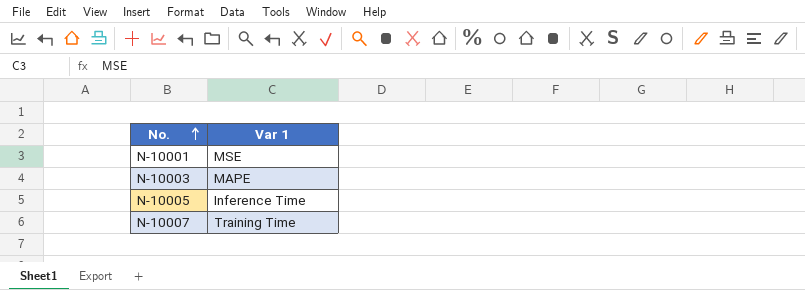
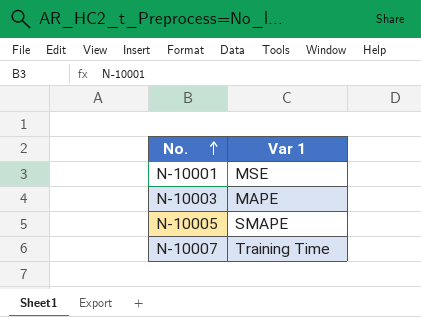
N-10005 | Var 1: Inference Time -> SMAPE

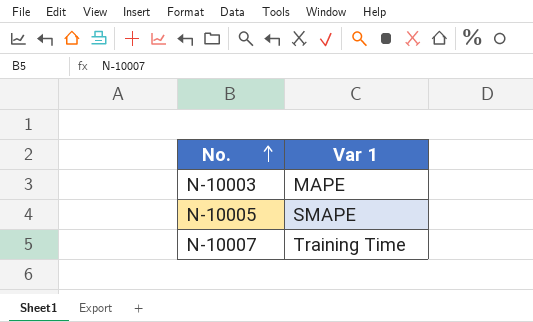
row N-10001: MSE -> none

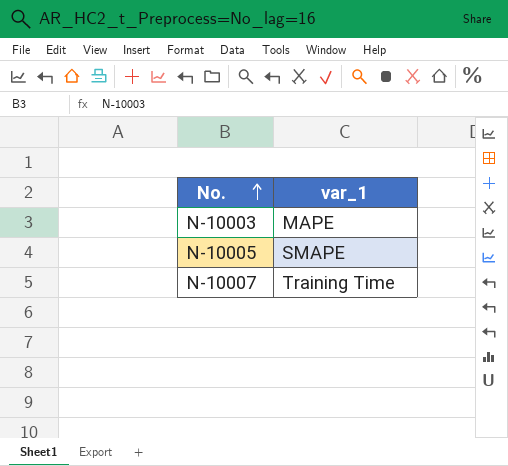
column name: Var 1 -> var_1

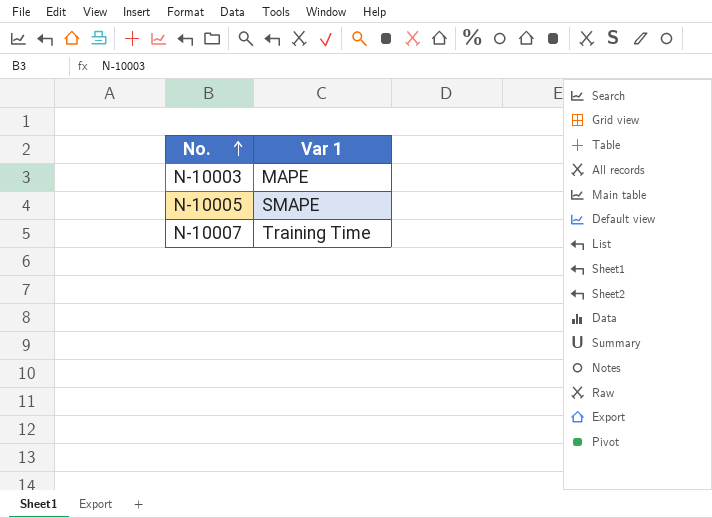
column name: var_1 -> Var 1

